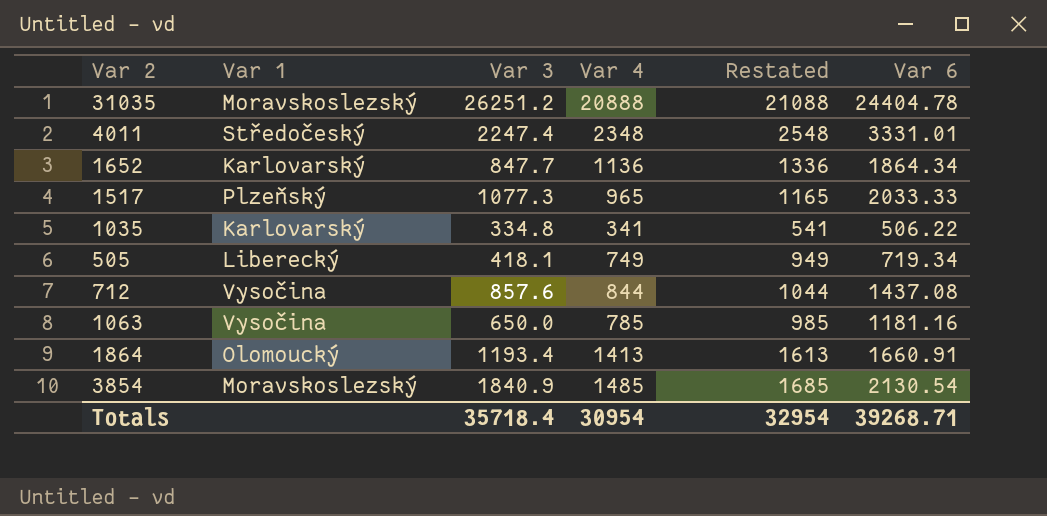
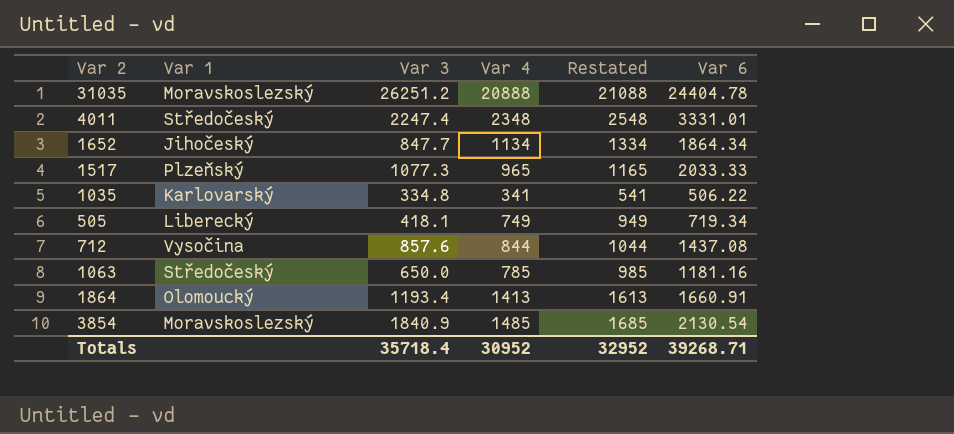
1652 | Var 1: Karlovarský -> Jihočeský
1652 | Var 4: 1136 -> 1134
1652 | Restated: 1336 -> 1334
1063 | Var 1: Vysočina -> Středočeský
Totals | Var 4: 30954 -> 30952
Totals | Restated: 32954 -> 32952

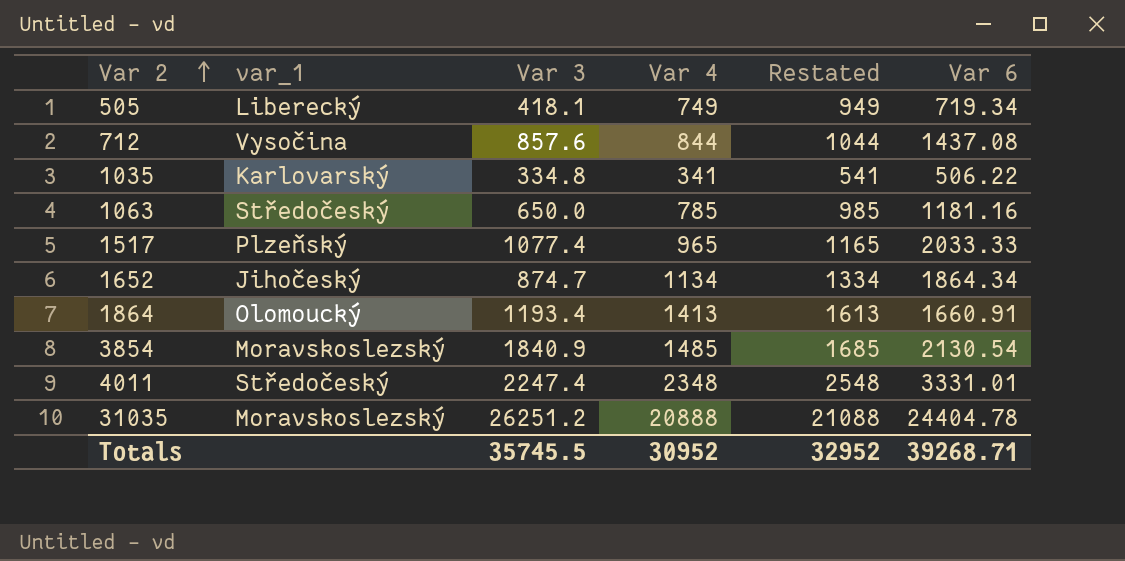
row order: none -> Var 2 ascending
column name: Var 1 -> var_1
1517 | Var 3: 1077.3 -> 1077.4
1652 | Var 3: 847.7 -> 874.7
Totals | Var 3: 35718.4 -> 35745.5

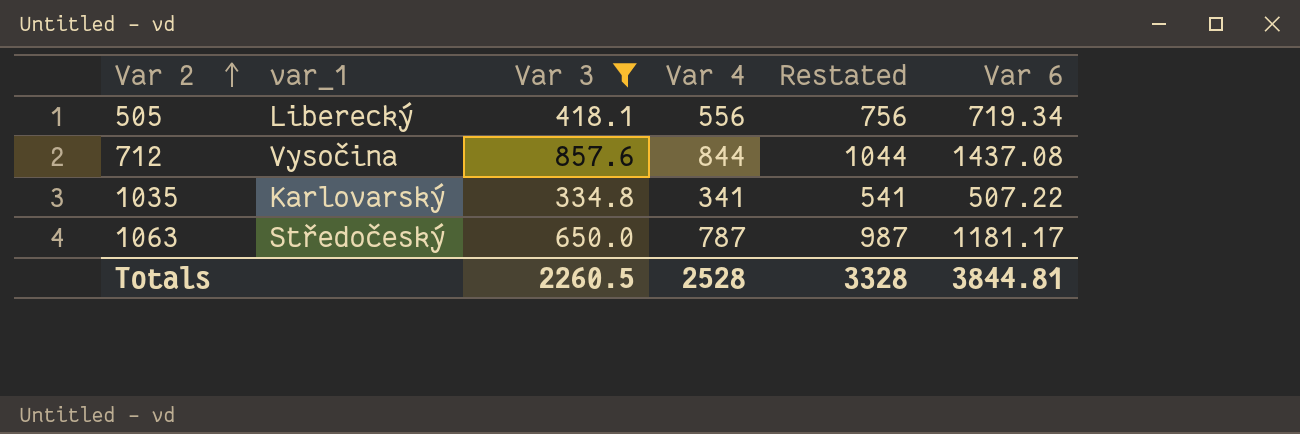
filter: none -> Var 3 <= 857.6
505 | Var 4: 749 -> 556
505 | Restated: 949 -> 756
1035 | Var 6: 506.22 -> 507.22
1063 | Var 4: 785 -> 787
1063 | Restated: 985 -> 987
1063 | Var 6: 1181.16 -> 1181.17
Totals | Var 3: 35745.5 -> 2260.5
Totals | Var 4: 30952 -> 2528
Totals | Restated: 32952 -> 3328
Totals | Var 6: 39268.71 -> 3844.81

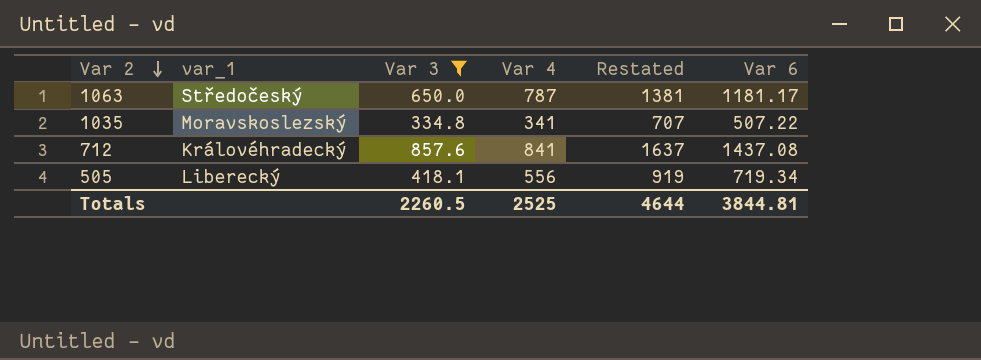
row order: Var 2 ascending -> Var 2 descending
column Restated | formula: [Var 4] + 200 -> [Var 6] + 200
1035 | var_1: Karlovarský -> Moravskoslezský
712 | var_1: Vysočina -> Královéhradecký
712 | Var 4: 844 -> 841
Totals | Var 4: 2528 -> 2525
Totals | Restated: 3328 -> 4644

